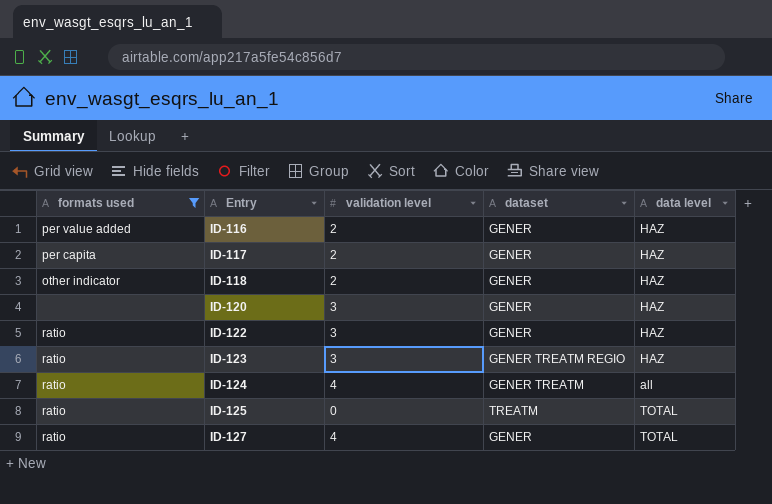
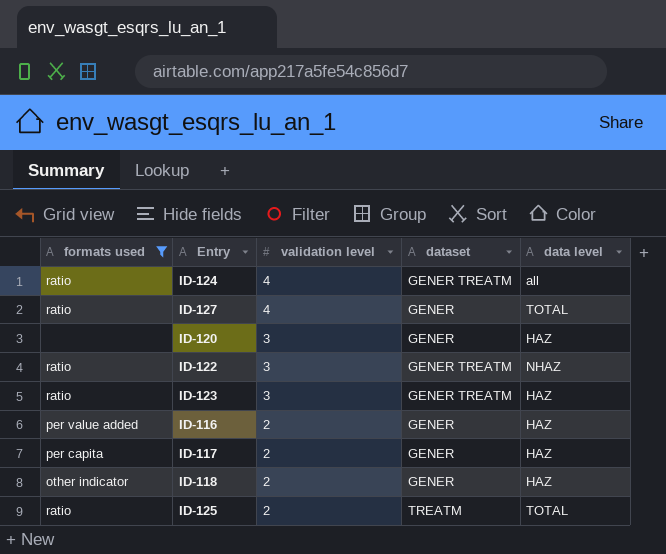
row order: Entry ascending -> validation level descending
ID-122 | dataset: GENER -> GENER TREATM
ID-122 | data level: HAZ -> NHAZ
ID-123 | dataset: GENER TREATM REGIO -> GENER TREATM
ID-125 | validation level: 0 -> 2

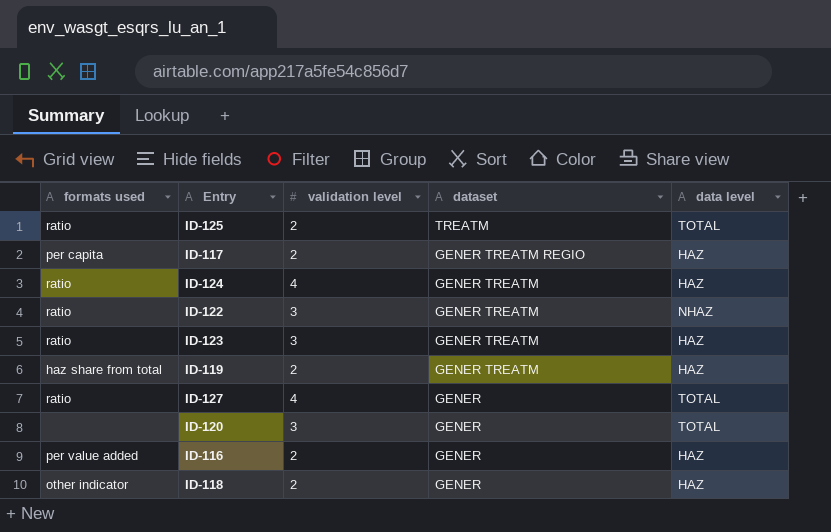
filter: formats used != haz share from total -> none
row order: validation level descending -> dataset descending
ID-117 | dataset: GENER -> GENER TREATM REGIO
ID-124 | data level: all -> HAZ
ID-120 | data level: HAZ -> TOTAL

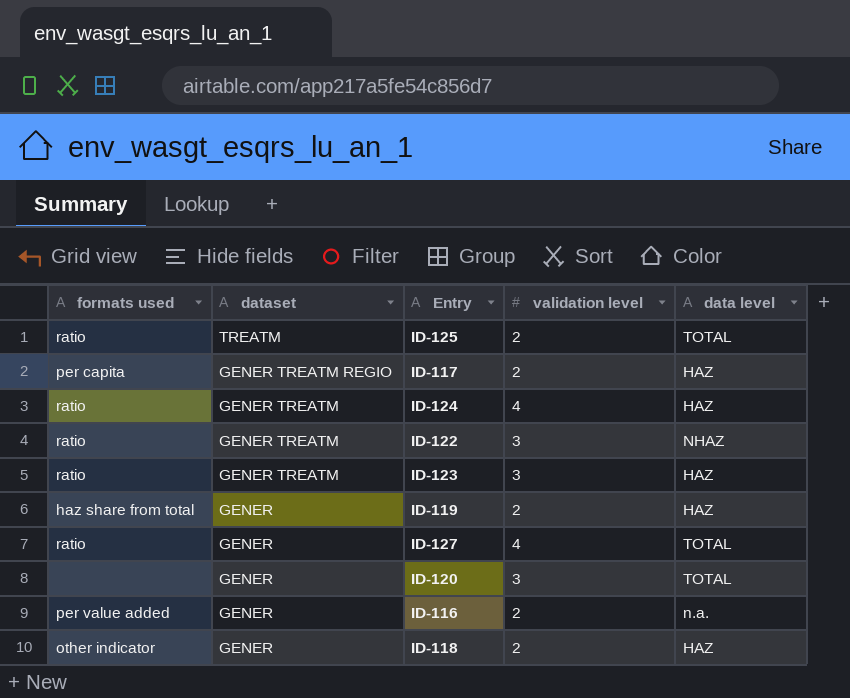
column dataset | position: 4 -> 2
ID-119 | dataset: GENER TREATM -> GENER
ID-116 | data level: HAZ -> n.a.

